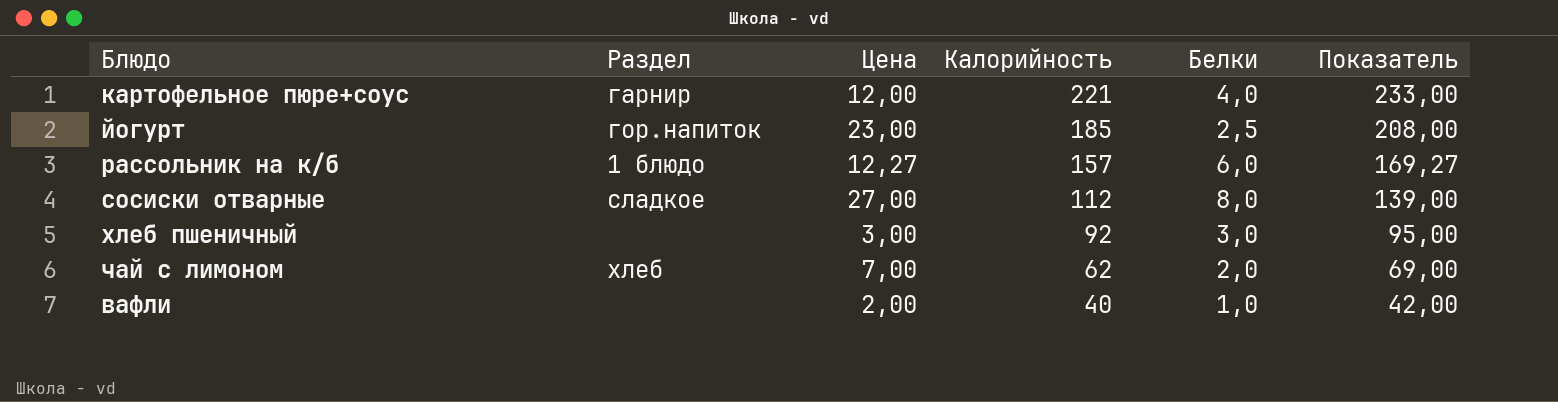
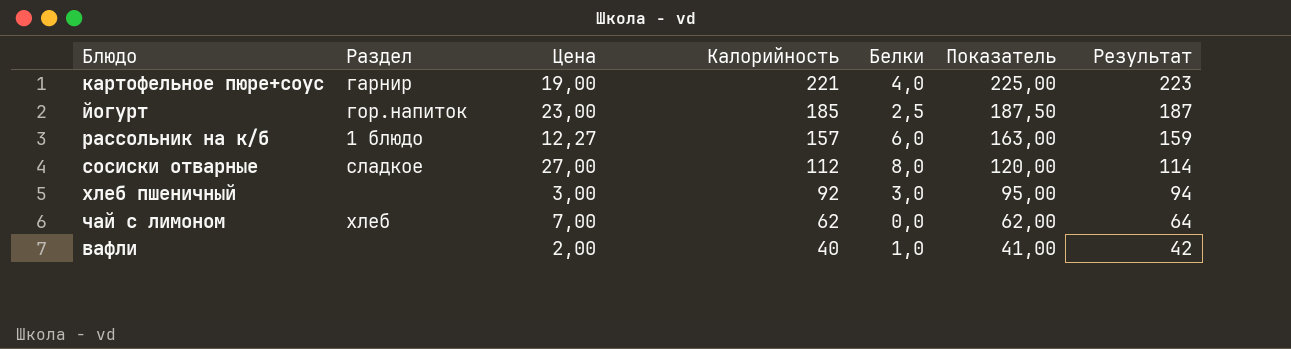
column Показатель | formula: [Цена] + [Калорийность] -> [Калорийность] + [Белки]
column Результат | formula: none -> [Калорийность] + 2
картофельное пюре+соус | Цена: 12,00 -> 19,00
чай с лимоном | Белки: 2,0 -> 0,0

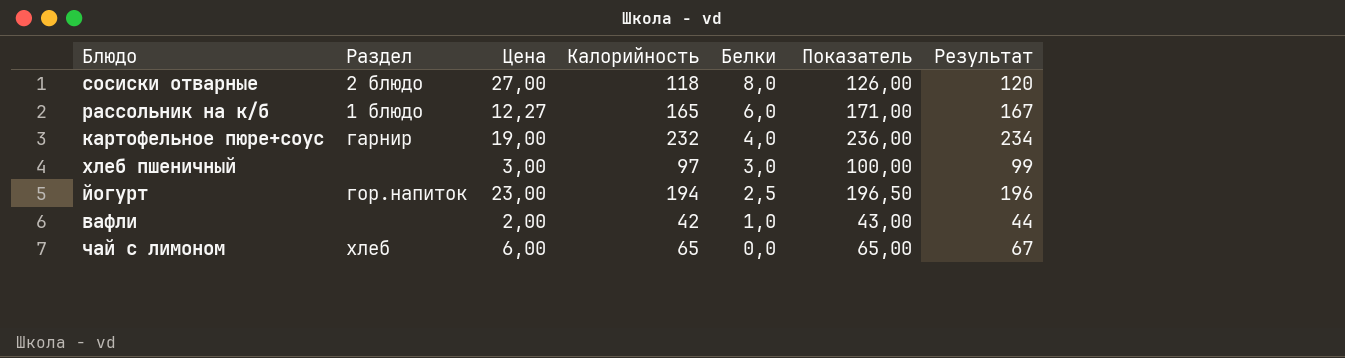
row order: Калорийность descending -> Белки descending
сосиски отварные | Раздел: сладкое -> 2 блюдо
сосиски отварные | Калорийность: 112 -> 118
сосиски отварные | Показатель: 120,00 -> 126,00
сосиски отварные | Результат: 114 -> 120
рассольник на к/б | Калорийность: 157 -> 165
рассольник на к/б | Показатель: 163,00 -> 171,00
рассольник на к/б | Результат: 159 -> 167
картофельное пюре+соус | Калорийность: 221 -> 232
картофельное пюре+соус | Показатель: 225,00 -> 236,00
картофельное пюре+соус | Результат: 223 -> 234
хлеб пшеничный | Калорийность: 92 -> 97
хлеб пшеничный | Показатель: 95,00 -> 100,00
хлеб пшеничный | Результат: 94 -> 99
йогурт | Калорийность: 185 -> 194
йогурт | Показатель: 187,50 -> 196,50
йогурт | Результат: 187 -> 196
вафли | Калорийность: 40 -> 42
вафли | Показатель: 41,00 -> 43,00
вафли | Результат: 42 -> 44
чай с лимоном | Цена: 7,00 -> 6,00
чай с лимоном | Калорийность: 62 -> 65
чай с лимоном | Показатель: 62,00 -> 65,00
чай с лимоном | Результат: 64 -> 67

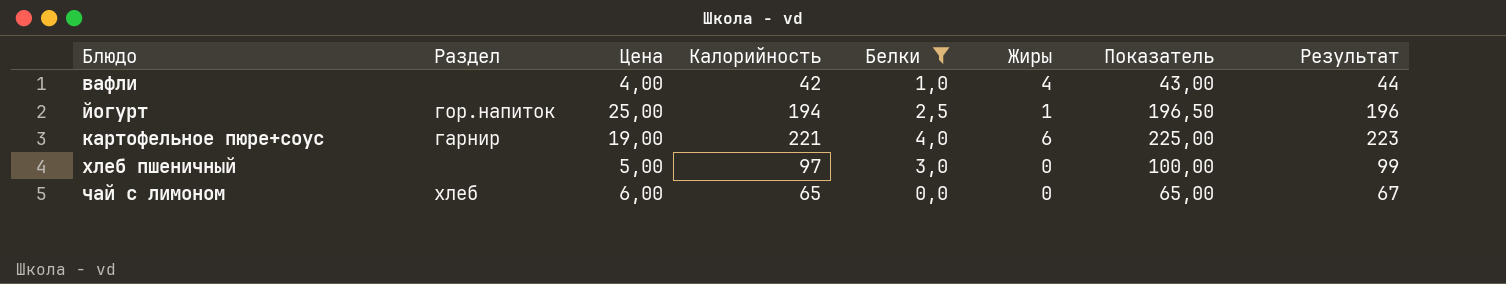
filter: none -> Белки <= 4,0
row order: Белки descending -> Блюдо ascending
column Жиры | position: none -> 6
вафли | Цена: 2,00 -> 4,00
йогурт | Цена: 23,00 -> 25,00
картофельное пюре+соус | Калорийность: 232 -> 221
картофельное пюре+соус | Показатель: 236,00 -> 225,00
картофельное пюре+соус | Результат: 234 -> 223
хлеб пшеничный | Цена: 3,00 -> 5,00

